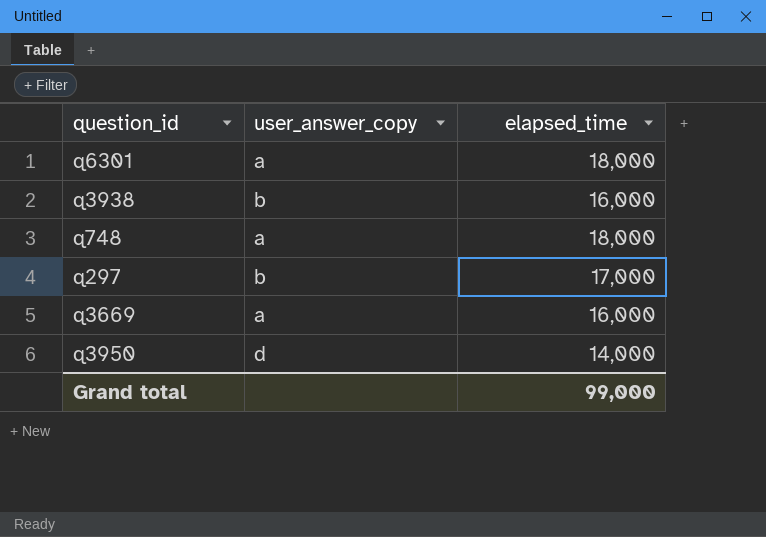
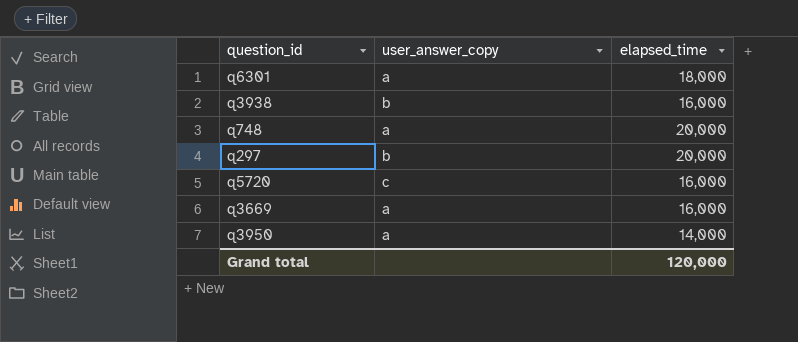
q748 | elapsed_time: 18,000 -> 20,000
q297 | elapsed_time: 17,000 -> 20,000
row q5720: none -> c | 16,000
q3950 | user_answer_copy: d -> a
Grand total | elapsed_time: 99,000 -> 120,000

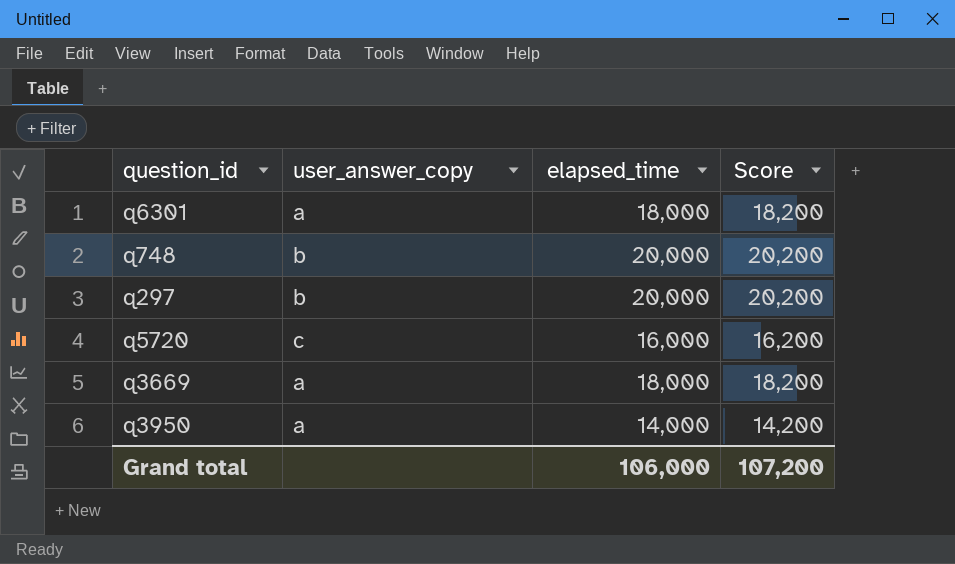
column Score | formula: none -> [elapsed_time] + 200
row q3938: b | 16,000 -> none
q748 | user_answer_copy: a -> b
q3669 | elapsed_time: 16,000 -> 18,000
Grand total | elapsed_time: 120,000 -> 106,000

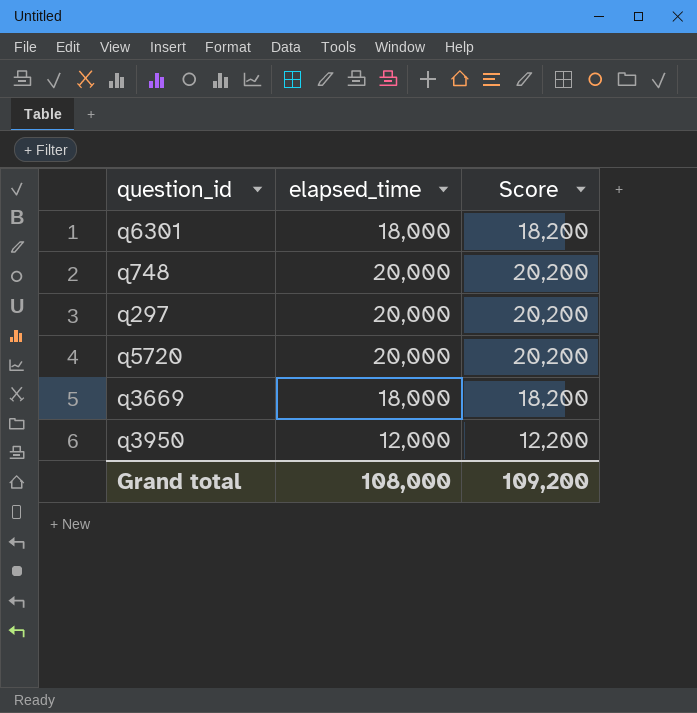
column user_answer_copy | position: 2 -> none
q5720 | elapsed_time: 16,000 -> 20,000
q5720 | Score: 16,200 -> 20,200
q3950 | elapsed_time: 14,000 -> 12,000
q3950 | Score: 14,200 -> 12,200
Grand total | elapsed_time: 106,000 -> 108,000
Grand total | Score: 107,200 -> 109,200

